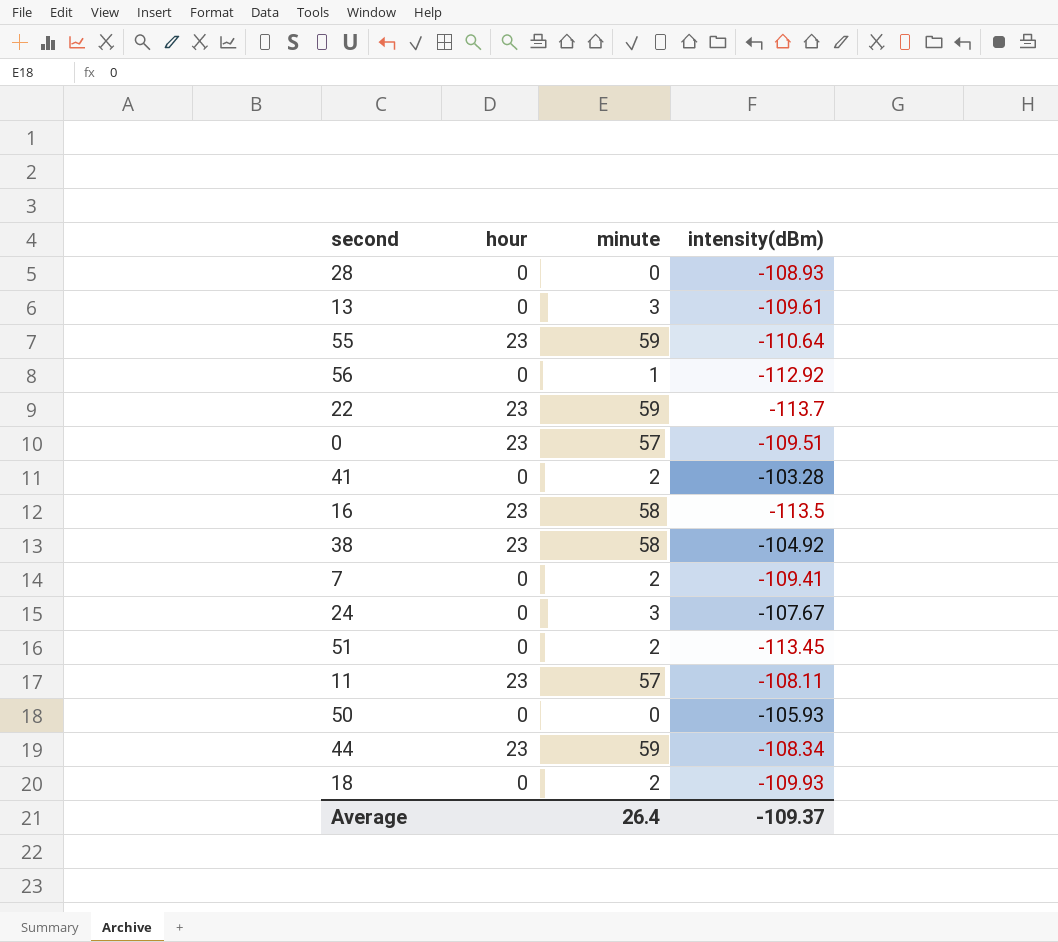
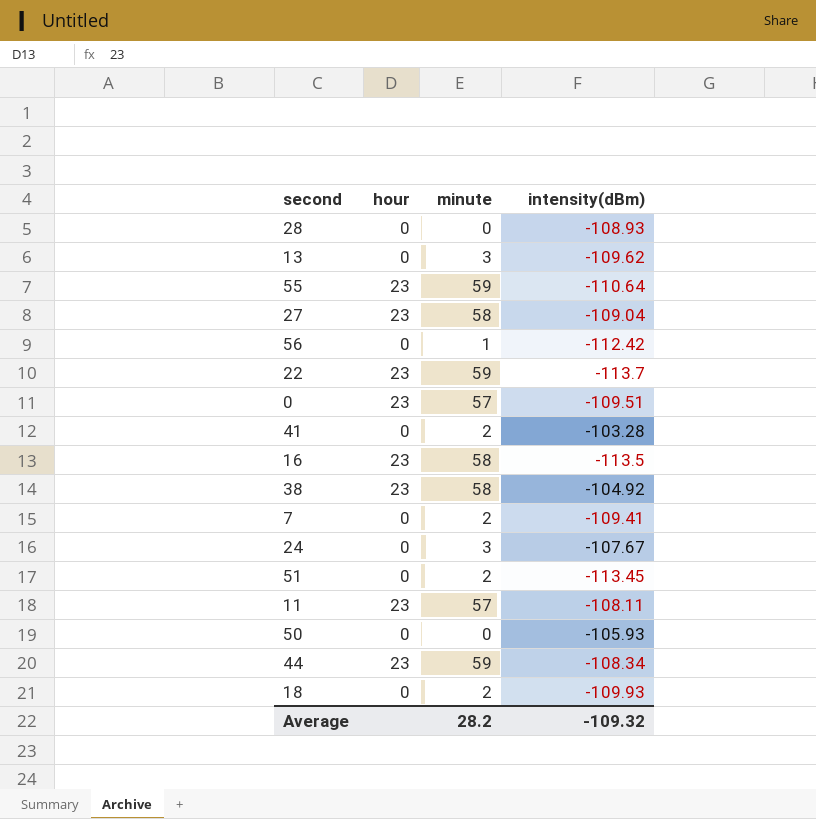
13 | intensity(dBm): -109.61 -> -109.62
row 27: none -> 23 | 58 | -109.04
56 | intensity(dBm): -112.92 -> -112.42
Average | minute: 26.4 -> 28.2
Average | intensity(dBm): -109.37 -> -109.32

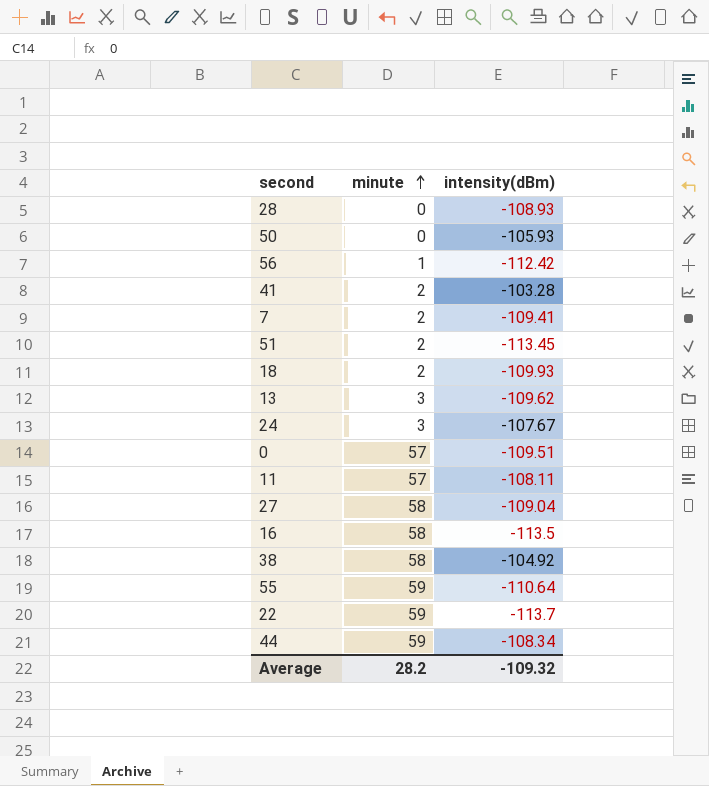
row order: none -> minute ascending
column hour | position: 2 -> none

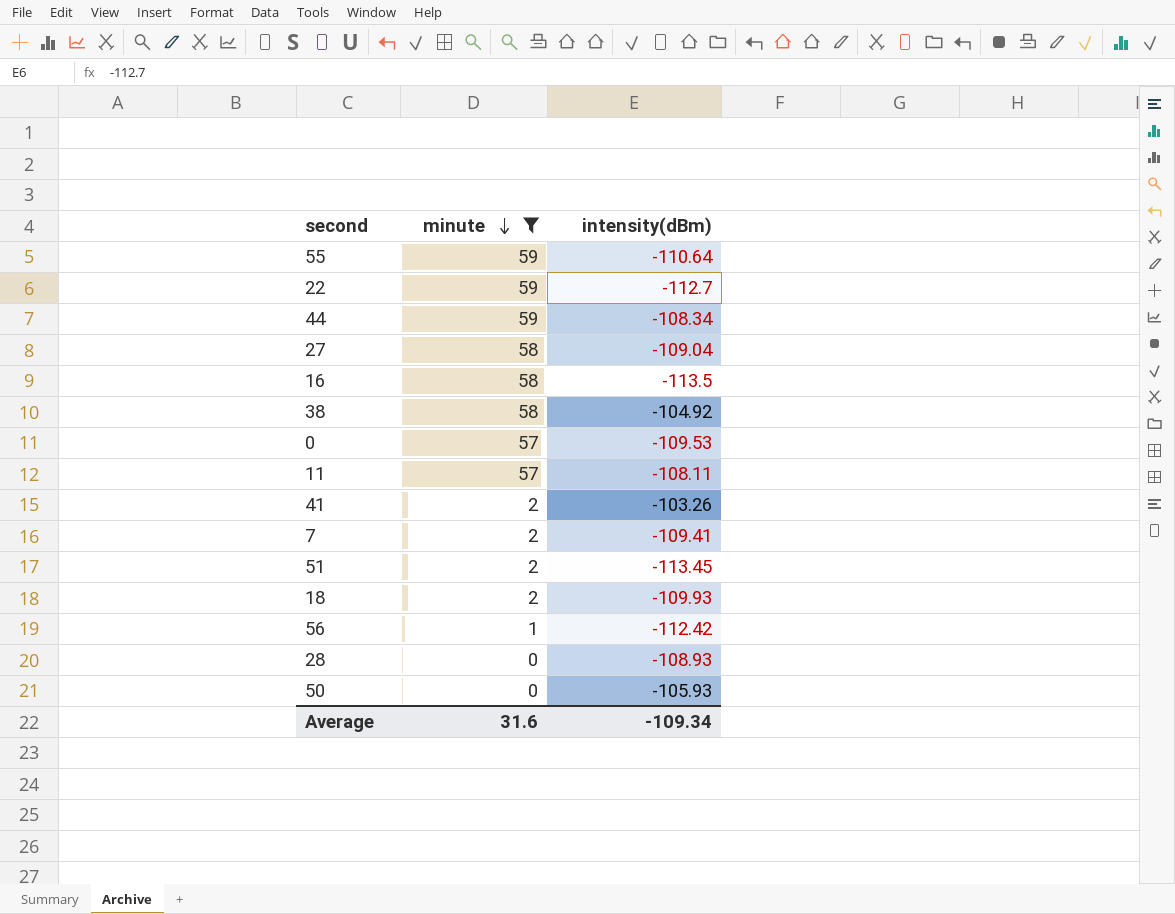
filter: none -> minute != 3
row order: minute ascending -> minute descending
22 | intensity(dBm): -113.7 -> -112.7
0 | intensity(dBm): -109.51 -> -109.53
41 | intensity(dBm): -103.28 -> -103.26
Average | minute: 28.2 -> 31.6
Average | intensity(dBm): -109.32 -> -109.34

